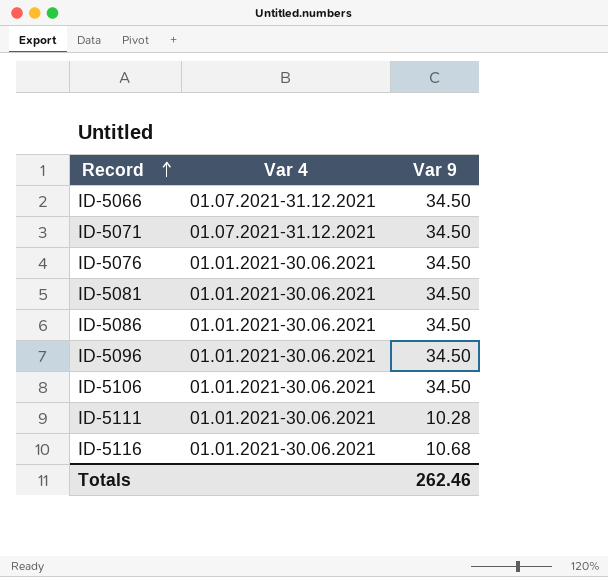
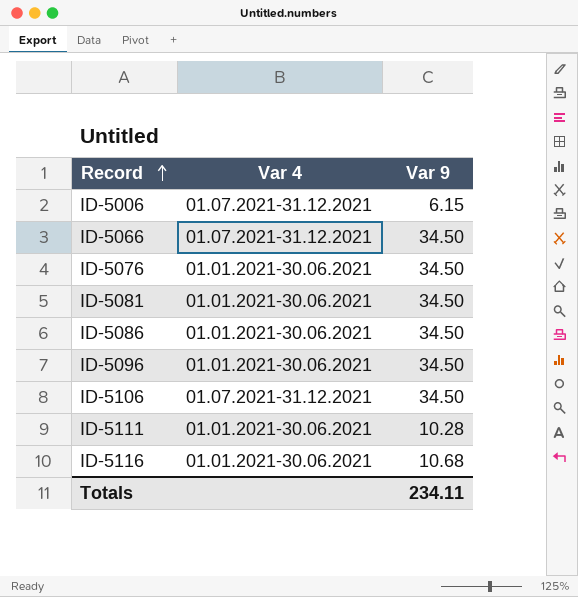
row ID-5071: 01.07.2021-31.12.2021 | 34.50 -> none
row ID-5006: none -> 01.07.2021-31.12.2021 | 6.15
ID-5106 | Var 4: 01.01.2021-30.06.2021 -> 01.07.2021-31.12.2021
Totals | Var 9: 262.46 -> 234.11

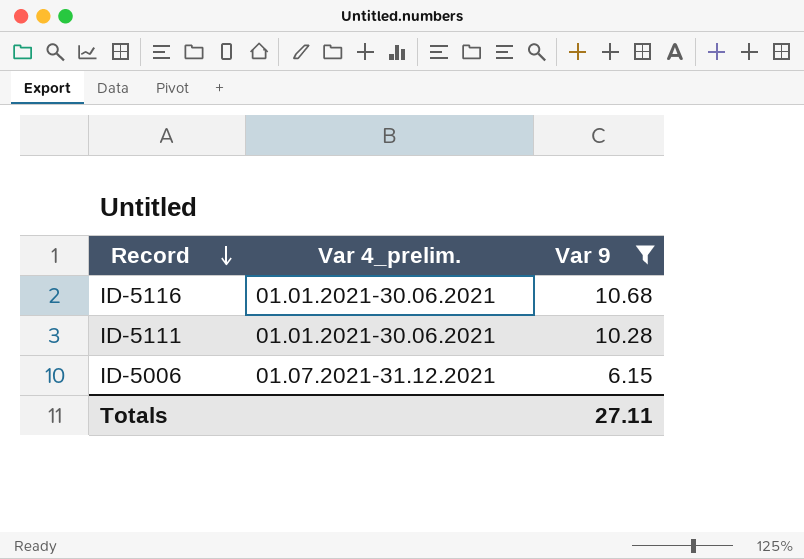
filter: none -> Var 9 != 34.50
row order: Record ascending -> Record descending
column name: Var 4 -> Var 4_prelim.
Totals | Var 9: 234.11 -> 27.11

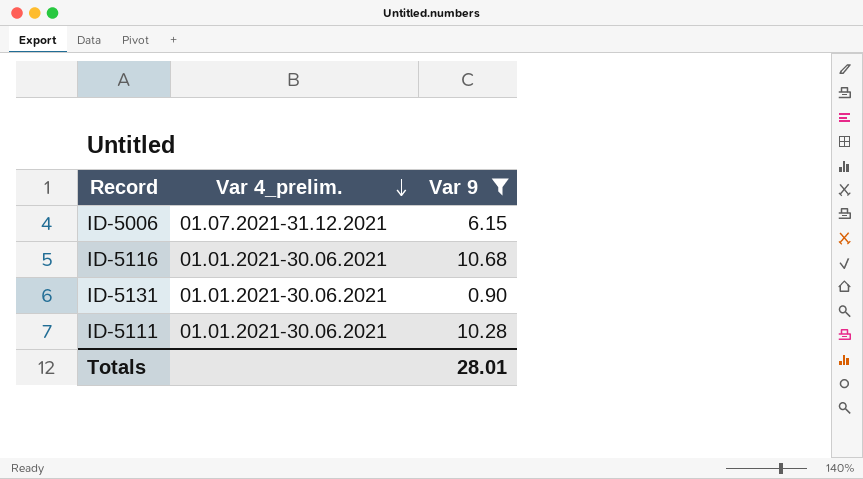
row order: Record descending -> Var 4_prelim. descending
row ID-5131: none -> 01.01.2021-30.06.2021 | 0.90
Totals | Var 9: 27.11 -> 28.01

